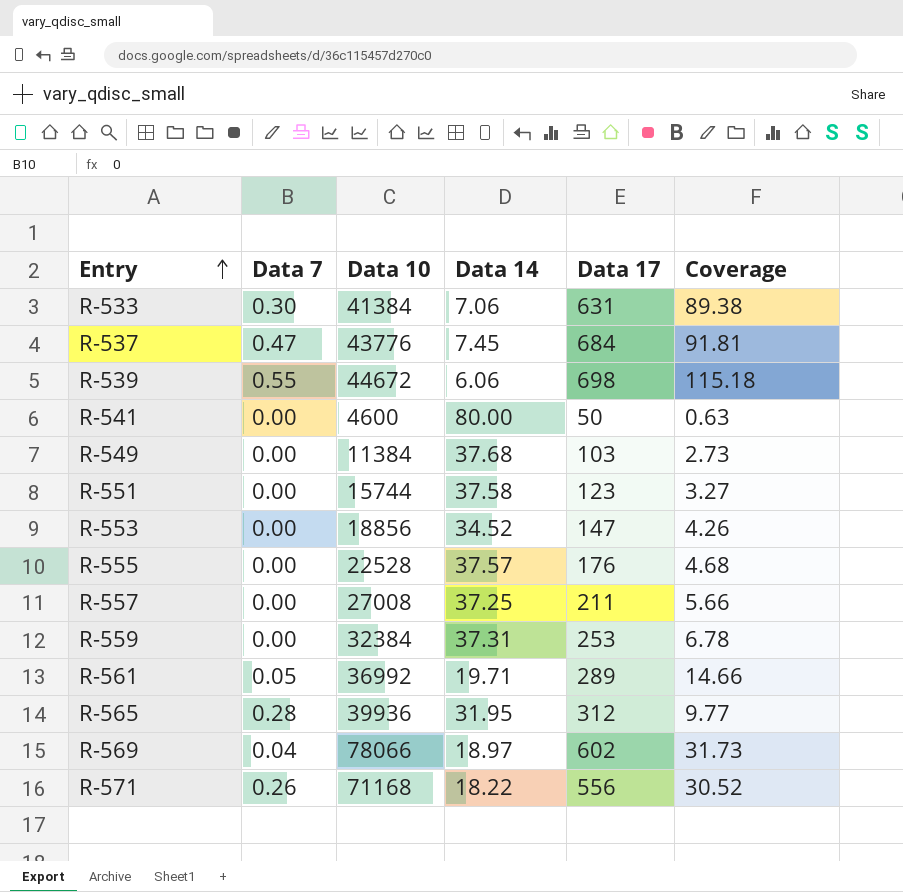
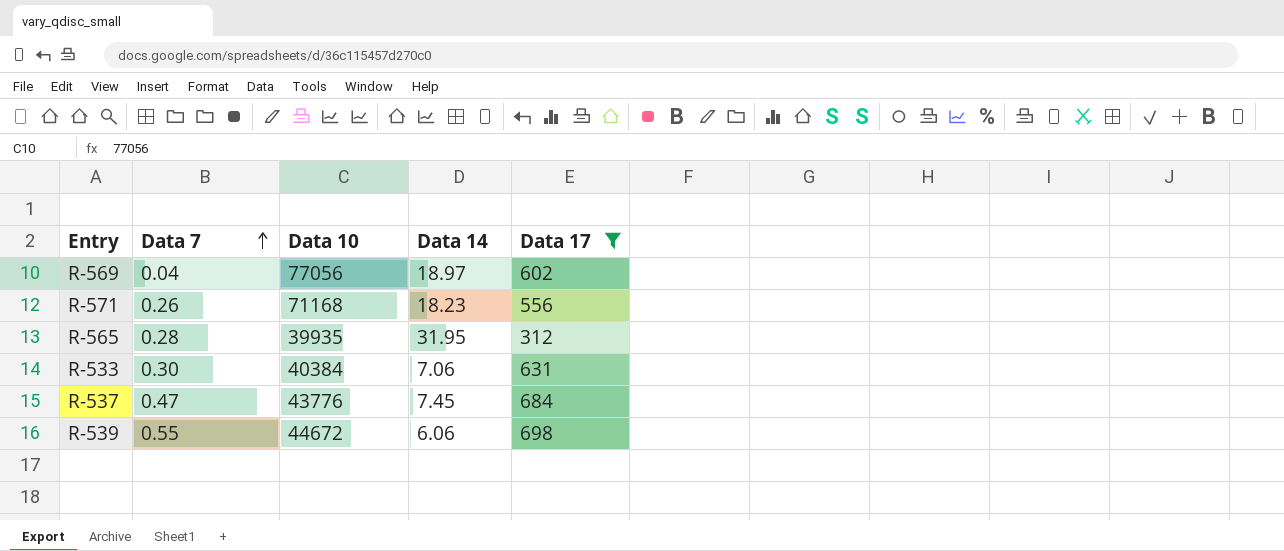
filter: none -> Data 17 >= 312
row order: Entry ascending -> Data 7 ascending
column Coverage | formula: [Data 17] / [Data 14] -> none
R-569 | Data 10: 78066 -> 77056
R-571 | Data 14: 18.22 -> 18.23
R-565 | Data 10: 39936 -> 39935
R-533 | Data 10: 41384 -> 40384

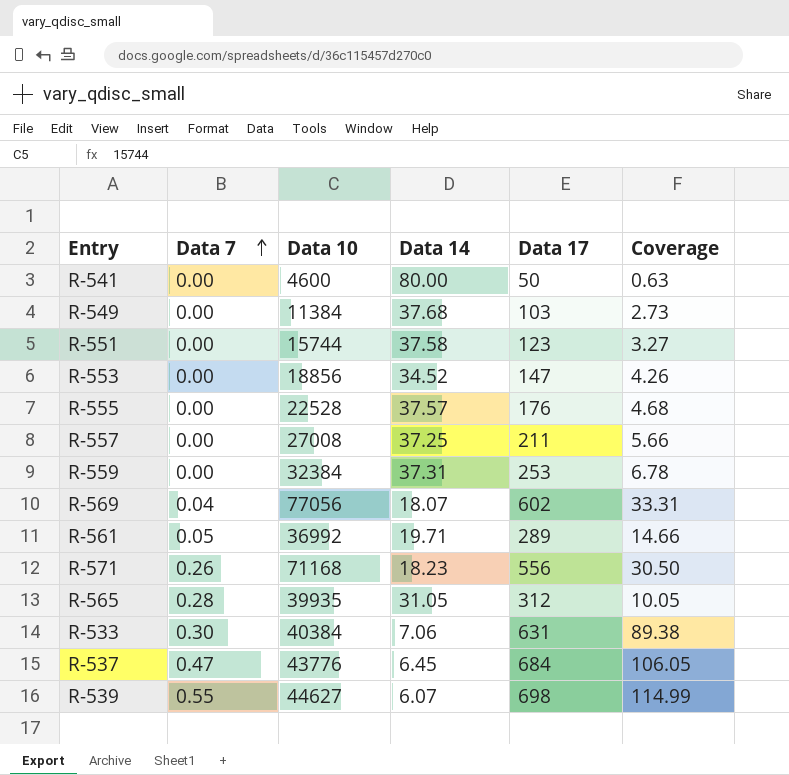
filter: Data 17 >= 312 -> none
column Coverage | formula: none -> [Data 17] / [Data 14]
R-569 | Data 14: 18.97 -> 18.07
R-565 | Data 14: 31.95 -> 31.05
R-537 | Data 14: 7.45 -> 6.45
R-539 | Data 10: 44672 -> 44627
R-539 | Data 14: 6.06 -> 6.07

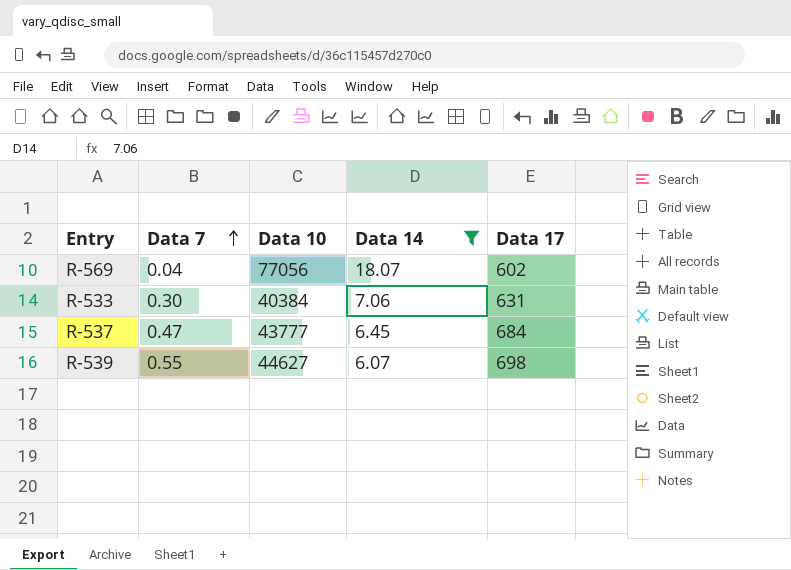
filter: none -> Data 14 <= 18.07
column Coverage | formula: [Data 17] / [Data 14] -> none
R-537 | Data 10: 43776 -> 43777

